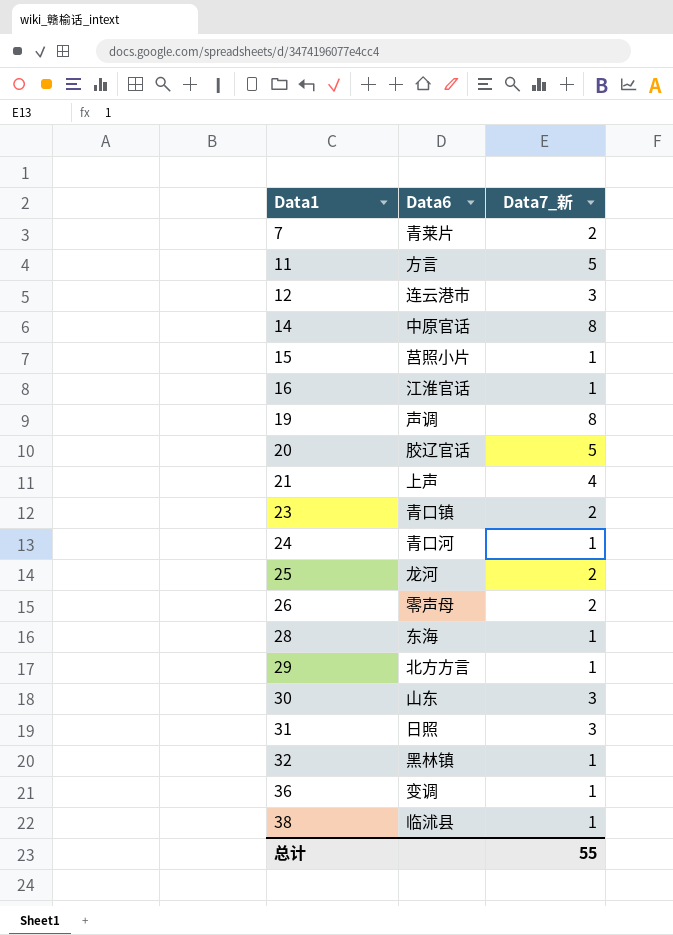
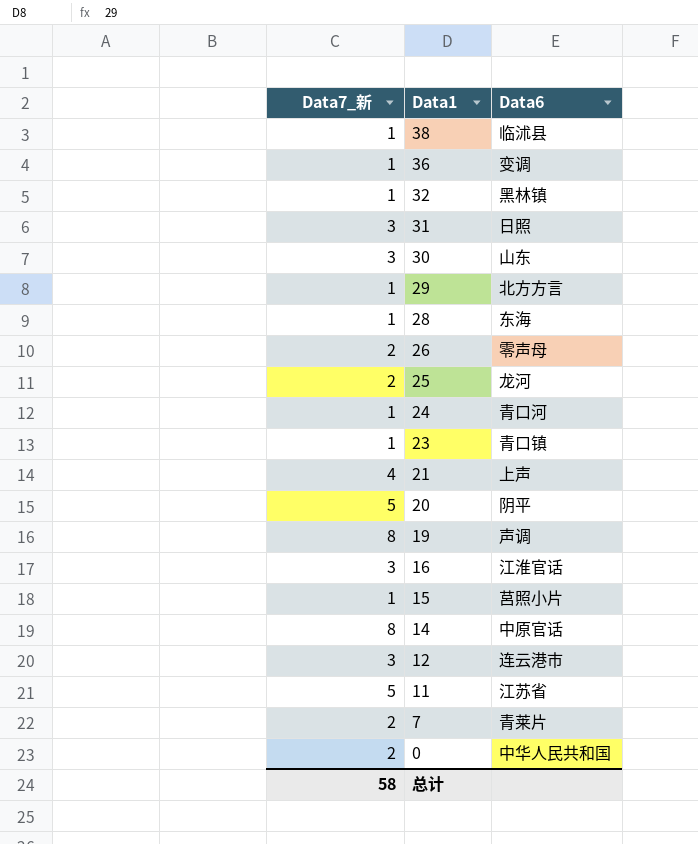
row order: Data1 ascending -> Data1 descending
column Data7_新 | position: 3 -> 1
23 | Data7_新: 2 -> 1
20 | Data6: 胶辽官话 -> 阴平
16 | Data7_新: 1 -> 3
11 | Data6: 方言 -> 江苏省
row 0: none -> 2 | 中华人民共和国
总计 | Data7_新: 55 -> 58

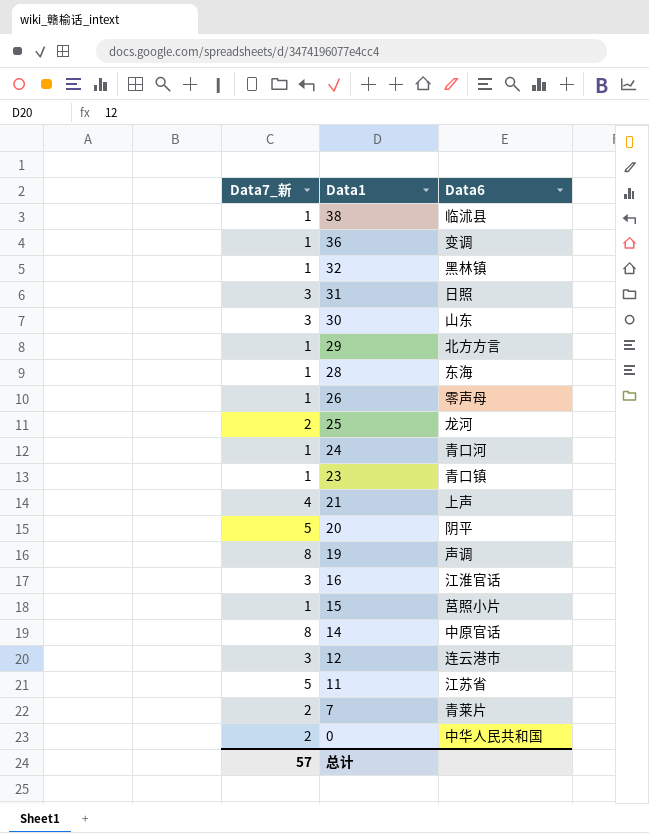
26 | Data7_新: 2 -> 1
总计 | Data7_新: 58 -> 57

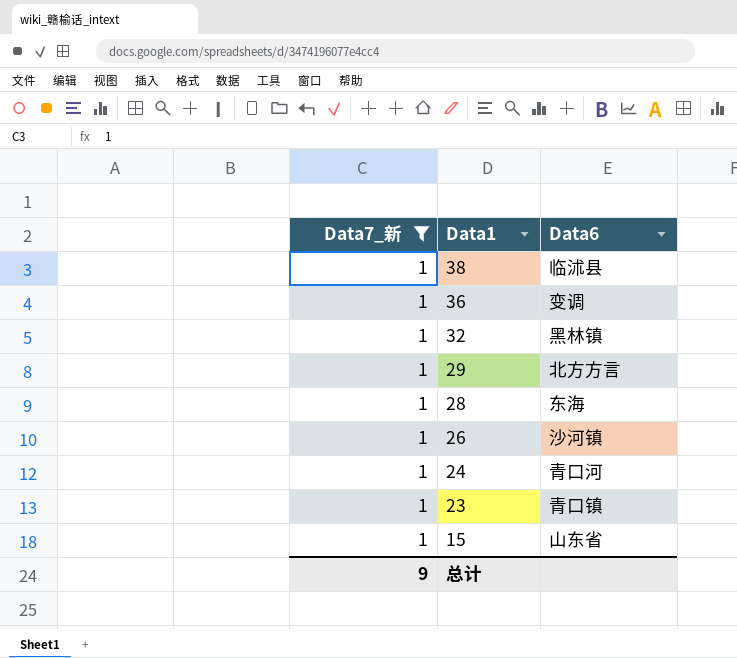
filter: none -> Data7_新 = 1
26 | Data6: 零声母 -> 沙河镇
15 | Data6: 莒照小片 -> 山东省
总计 | Data7_新: 57 -> 9

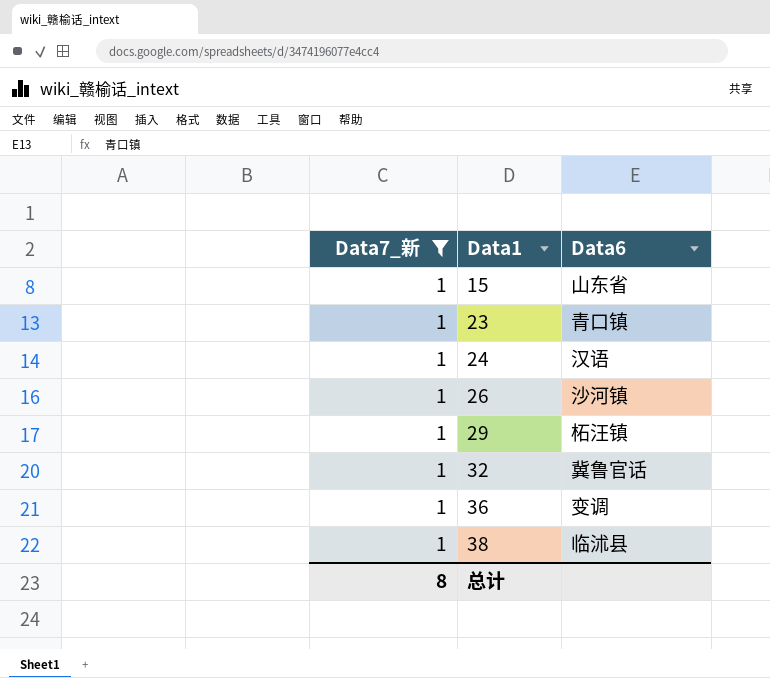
row order: Data1 descending -> Data1 ascending
row 28: 1 | 东海 -> none
24 | Data6: 青口河 -> 汉语
29 | Data6: 北方方言 -> 柘汪镇
32 | Data6: 黑林镇 -> 冀鲁官话
总计 | Data7_新: 9 -> 8

